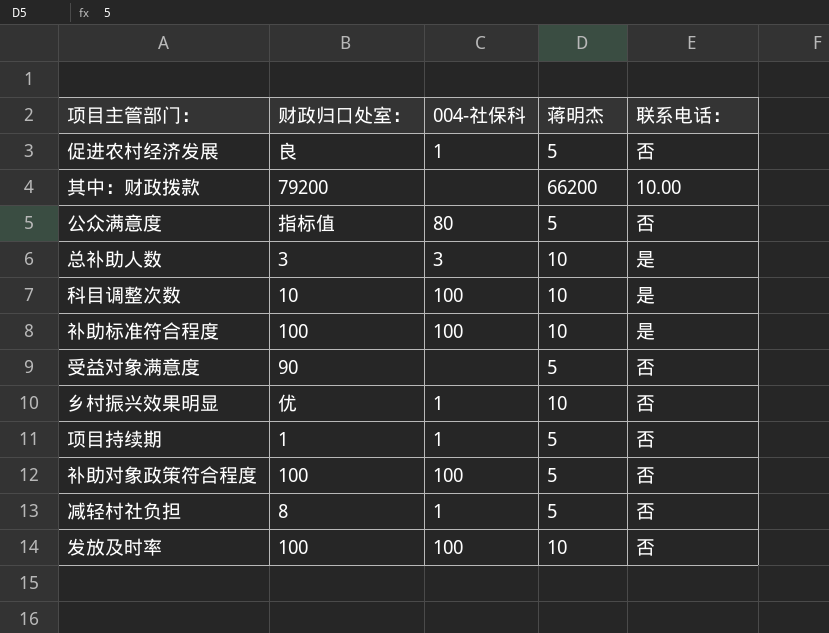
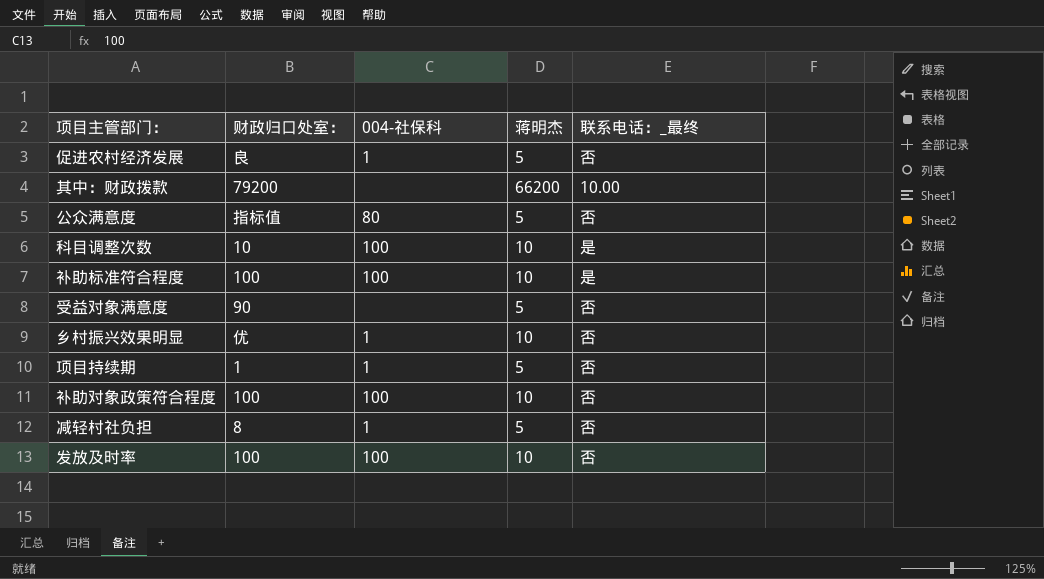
column name: 联系电话： -> 联系电话：_最终
row 总补助人数: 3 | 3 | 10 | 是 -> none
补助对象政策符合程度 | 蒋明杰: 5 -> 10

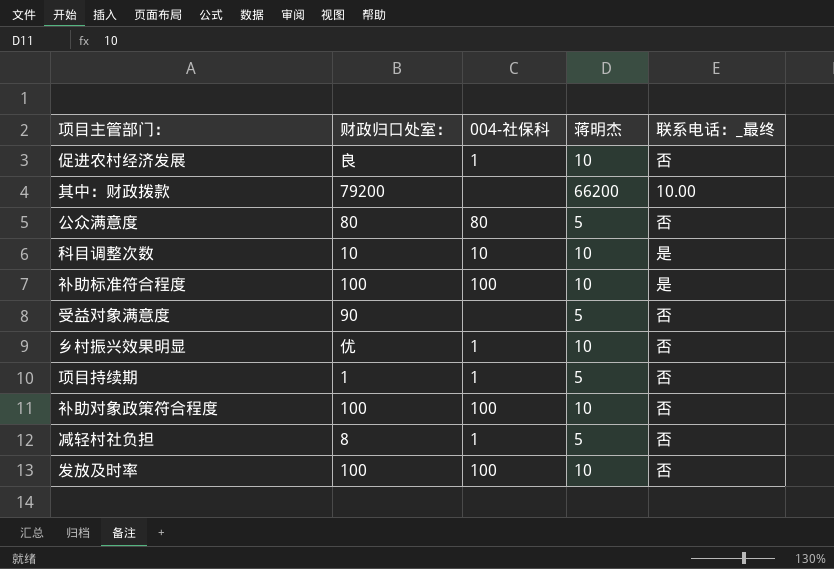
促进农村经济发展 | 蒋明杰: 5 -> 10
公众满意度 | 财政归口处室：: 指标值 -> 80
科目调整次数 | 004-社保科: 100 -> 10

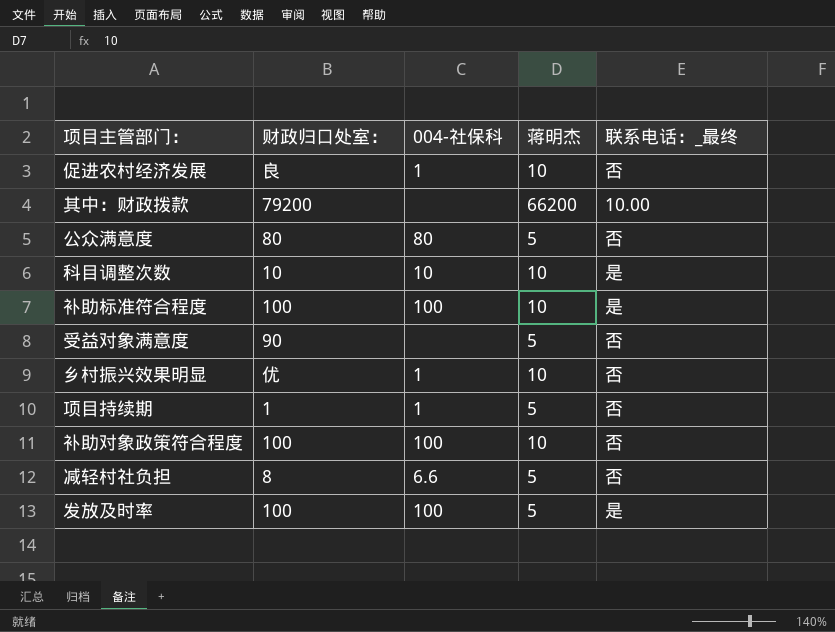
减轻村社负担 | 004-社保科: 1 -> 6.6
发放及时率 | 蒋明杰: 10 -> 5
发放及时率 | 联系电话：_最终: 否 -> 是

